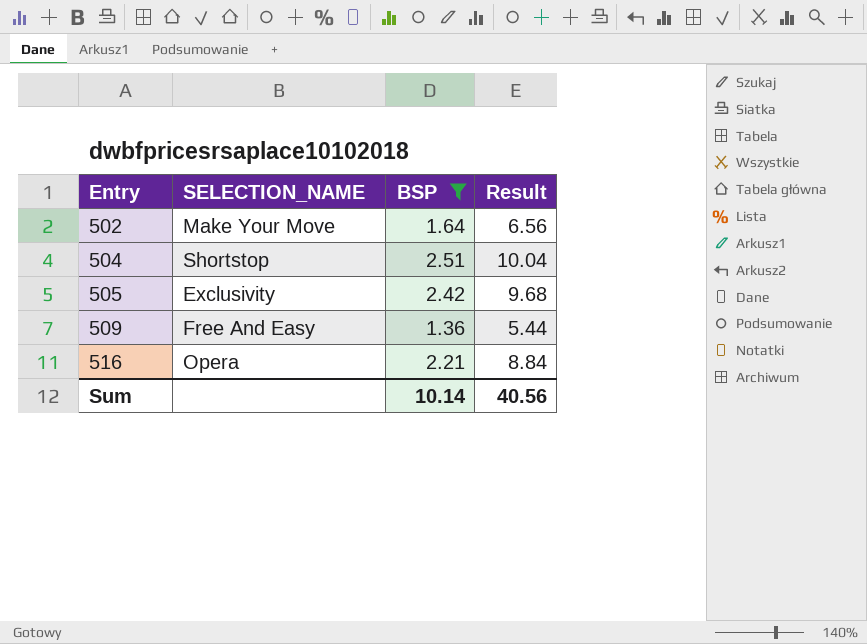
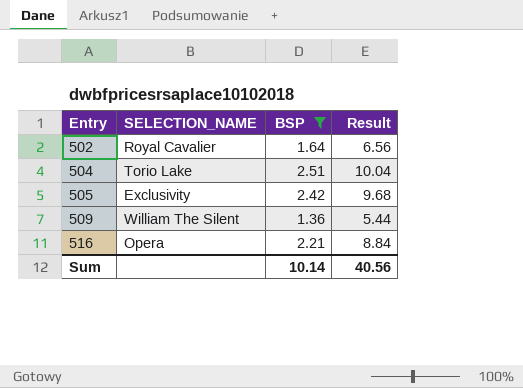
502 | SELECTION_NAME: Make Your Move -> Royal Cavalier
504 | SELECTION_NAME: Shortstop -> Torio Lake
509 | SELECTION_NAME: Free And Easy -> William The Silent

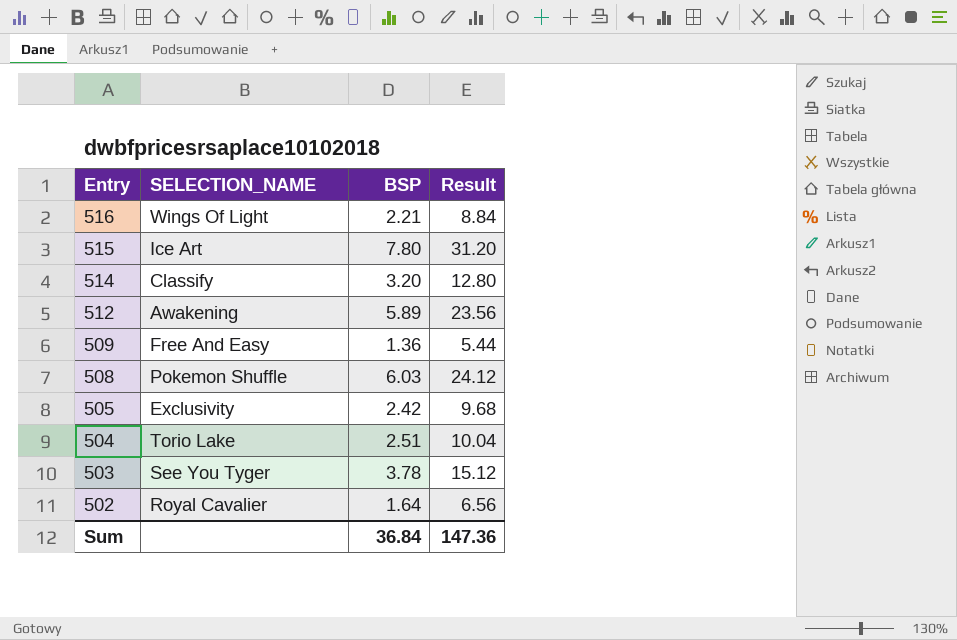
filter: BSP <= 2.51 -> none
row order: Entry ascending -> Entry descending
516 | SELECTION_NAME: Opera -> Wings Of Light
509 | SELECTION_NAME: William The Silent -> Free And Easy
Sum | BSP: 10.14 -> 36.84
Sum | Result: 40.56 -> 147.36

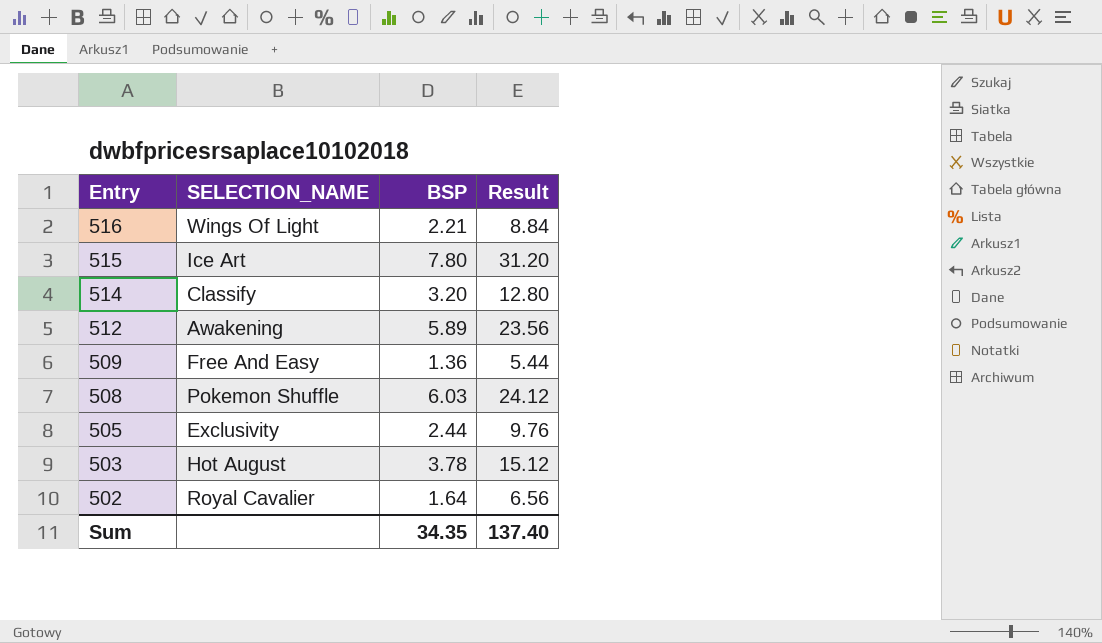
row 504: Torio Lake | 2.51 | 10.04 -> none
505 | BSP: 2.42 -> 2.44
505 | Result: 9.68 -> 9.76
503 | SELECTION_NAME: See You Tyger -> Hot August
Sum | BSP: 36.84 -> 34.35
Sum | Result: 147.36 -> 137.40

